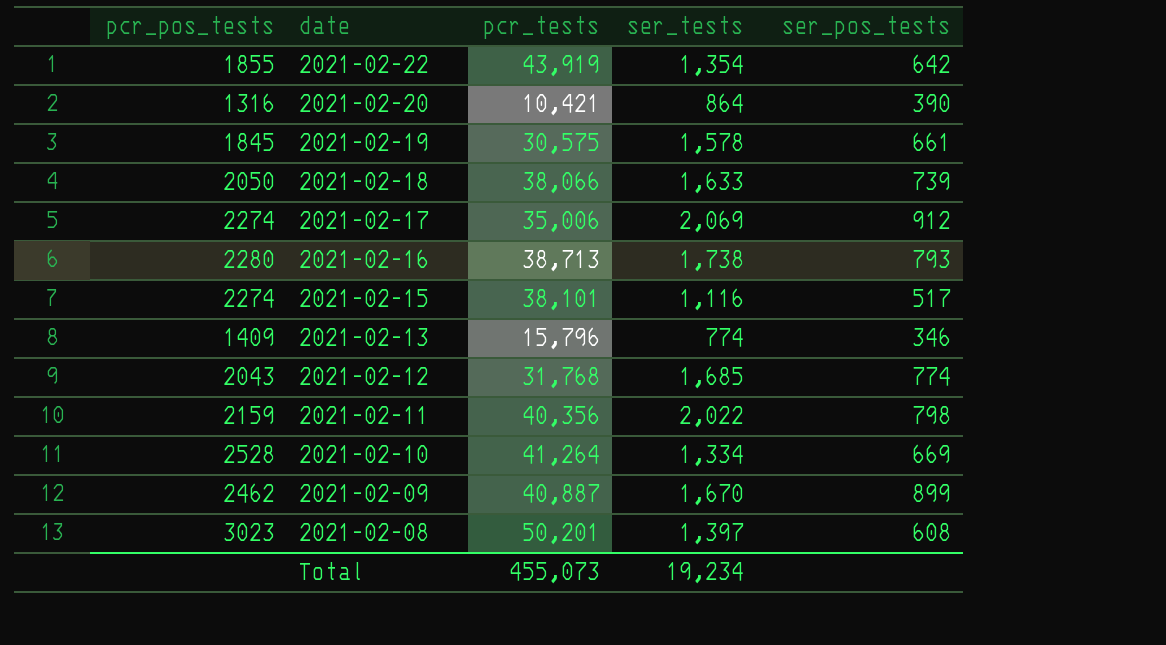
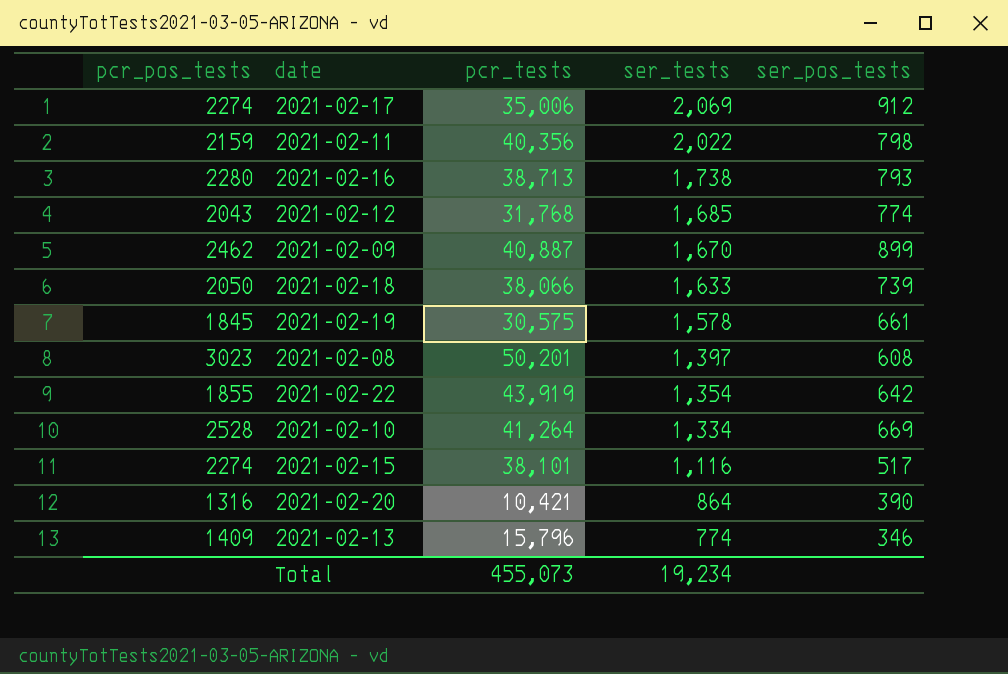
row order: date descending -> ser_tests descending

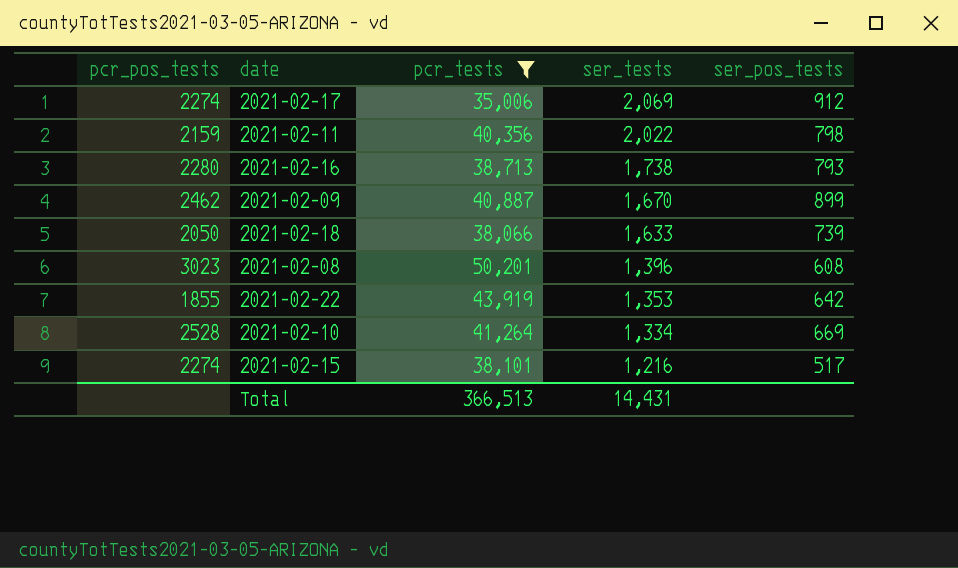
filter: none -> pcr_tests >= 35,006
2021-02-08 | ser_tests: 1,397 -> 1,396
2021-02-22 | ser_tests: 1,354 -> 1,353
2021-02-15 | ser_tests: 1,116 -> 1,216
Total | pcr_tests: 455,073 -> 366,513
Total | ser_tests: 19,234 -> 14,431

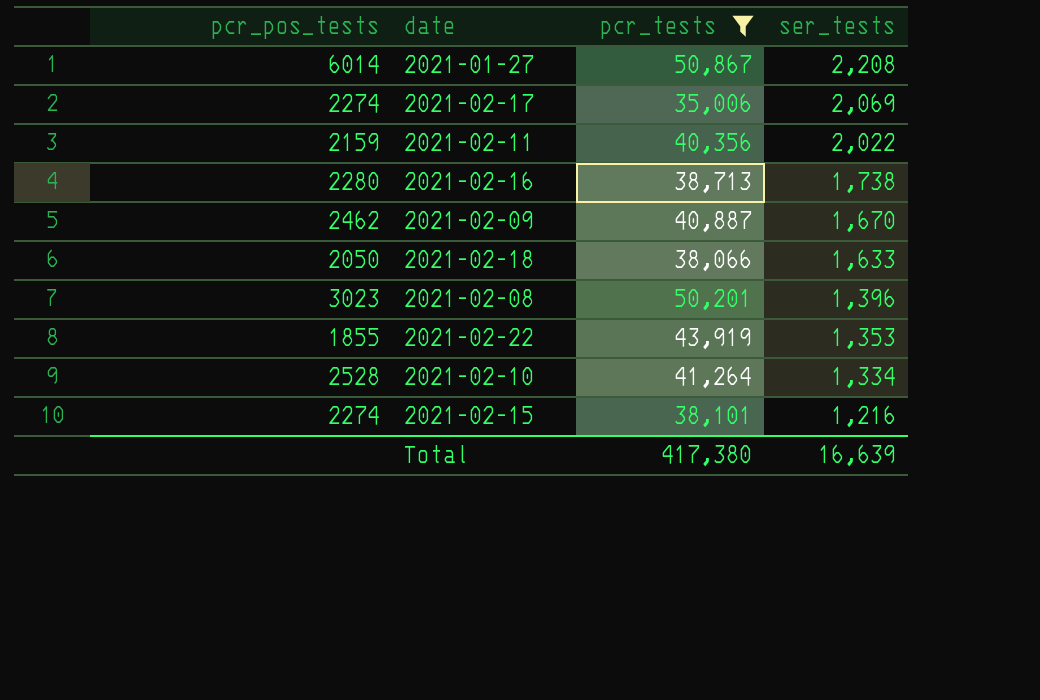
column ser_pos_tests | position: 5 -> none
row 2021-01-27: none -> 6014 | 50,867 | 2,208
Total | pcr_tests: 366,513 -> 417,380
Total | ser_tests: 14,431 -> 16,639

